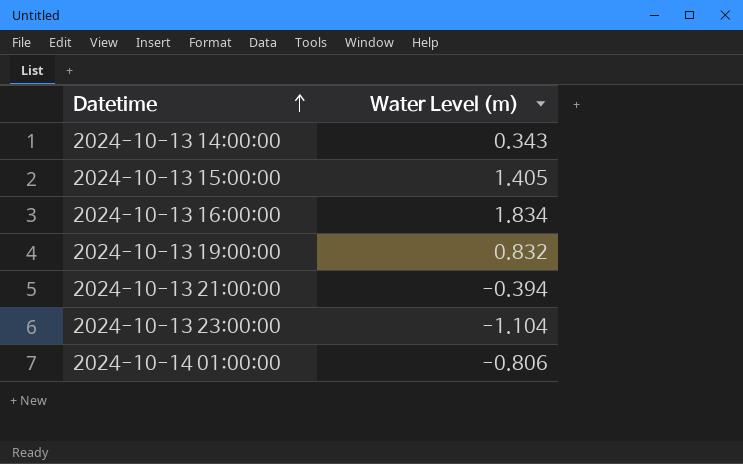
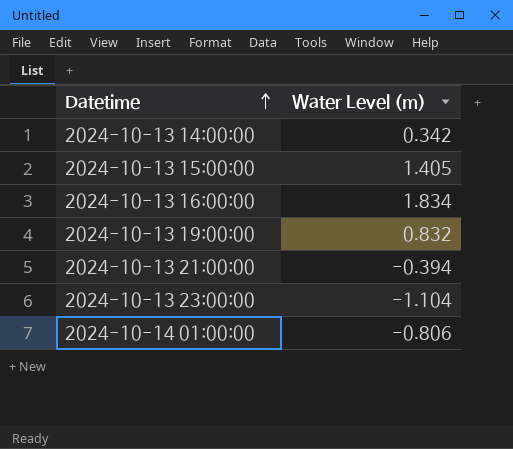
2024-10-13 14:00:00 | Water Level (m): 0.343 -> 0.342

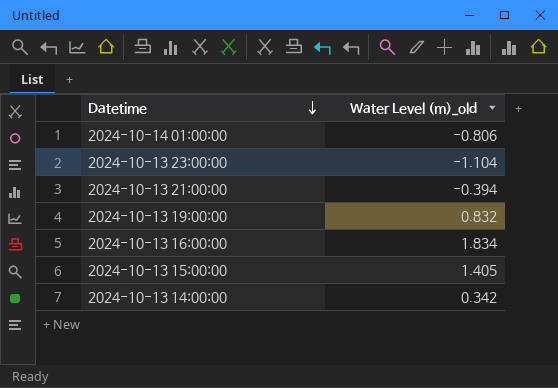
row order: Datetime ascending -> Datetime descending
column name: Water Level (m) -> Water Level (m)_old

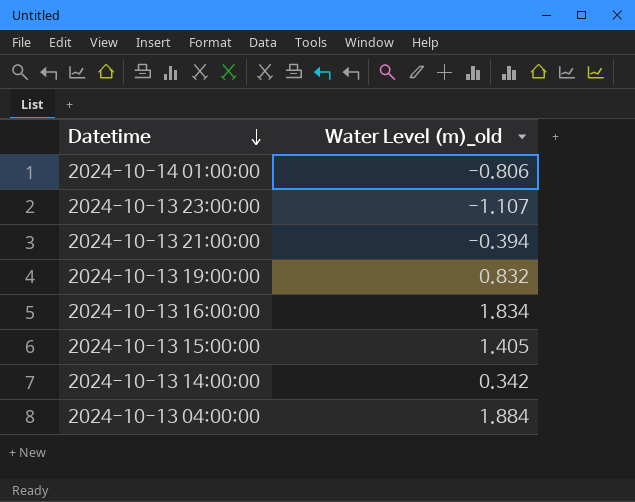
2024-10-13 23:00:00 | Water Level (m)_old: -1.104 -> -1.107
row 2024-10-13 04:00:00: none -> 1.884

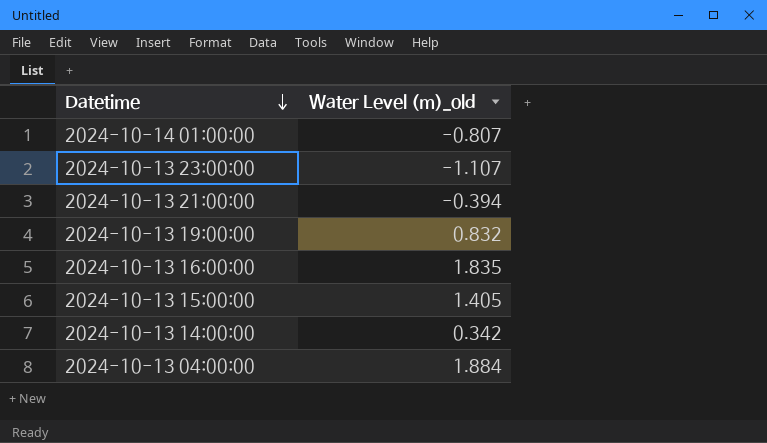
2024-10-14 01:00:00 | Water Level (m)_old: -0.806 -> -0.807
2024-10-13 16:00:00 | Water Level (m)_old: 1.834 -> 1.835

